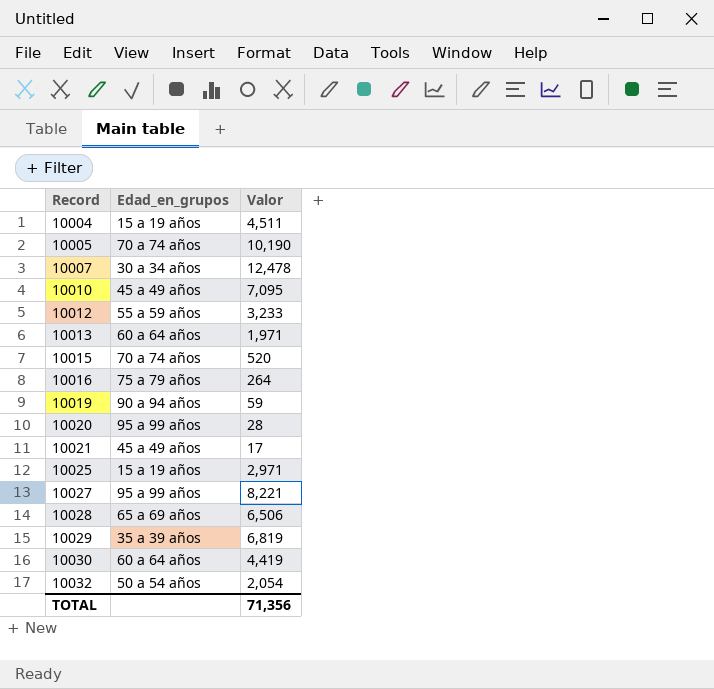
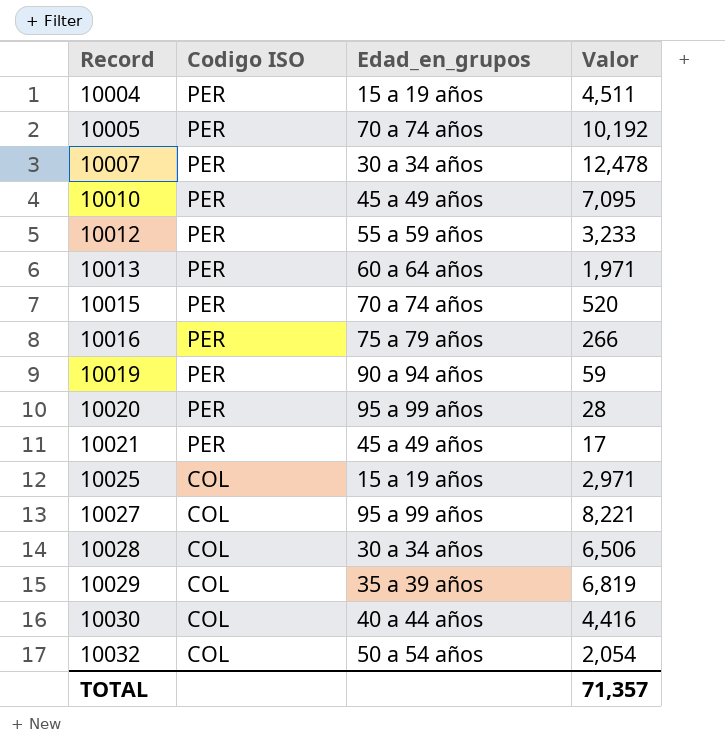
column Codigo ISO | position: none -> 2
10005 | Valor: 10,190 -> 10,192
10016 | Valor: 264 -> 266
10028 | Edad_en_grupos: 65 a 69 años -> 30 a 34 años
10030 | Edad_en_grupos: 60 a 64 años -> 40 a 44 años
10030 | Valor: 4,419 -> 4,416
TOTAL | Valor: 71,356 -> 71,357

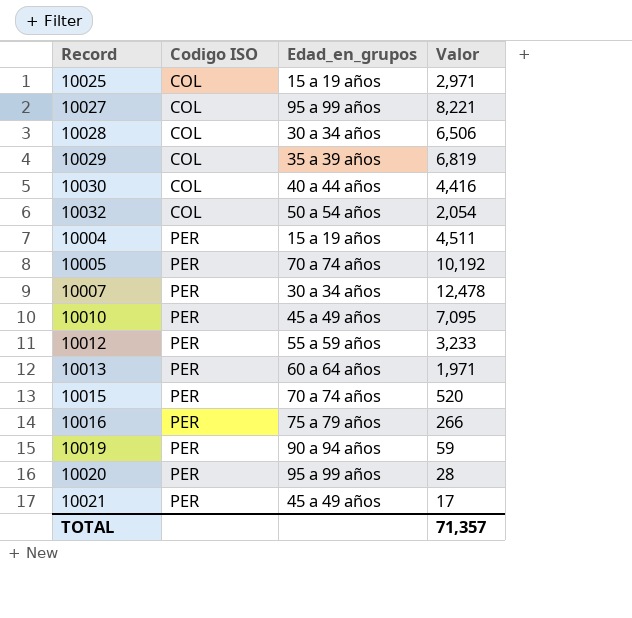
row order: Record ascending -> Codigo ISO ascending

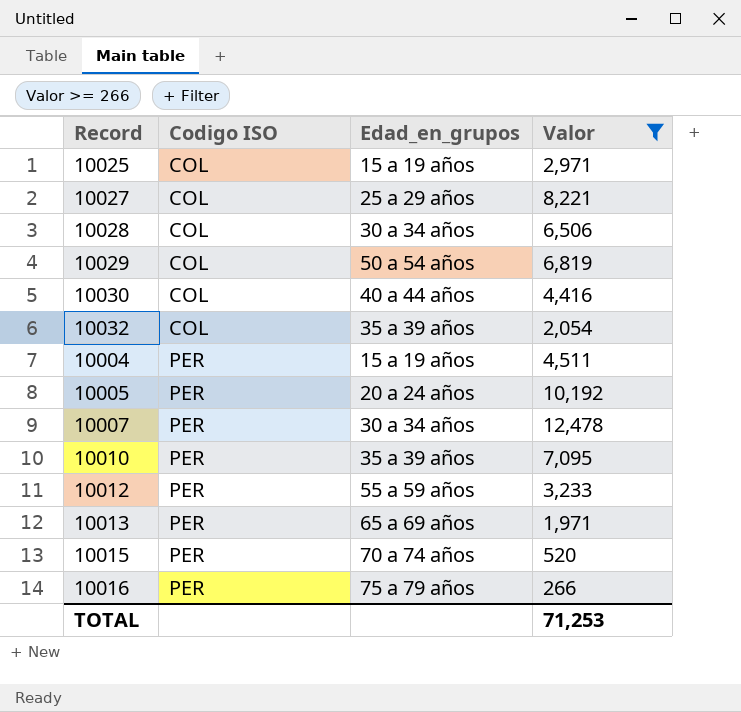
filter: none -> Valor >= 266
10027 | Edad_en_grupos: 95 a 99 años -> 25 a 29 años
10029 | Edad_en_grupos: 35 a 39 años -> 50 a 54 años
10032 | Edad_en_grupos: 50 a 54 años -> 35 a 39 años
10005 | Edad_en_grupos: 70 a 74 años -> 20 a 24 años
10010 | Edad_en_grupos: 45 a 49 años -> 35 a 39 años
10013 | Edad_en_grupos: 60 a 64 años -> 65 a 69 años
TOTAL | Valor: 71,357 -> 71,253

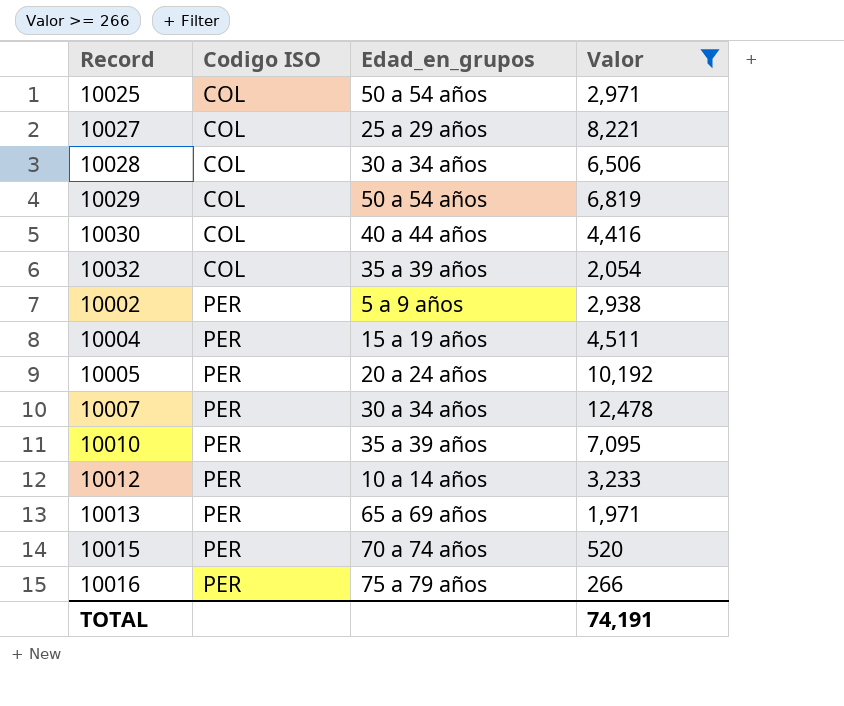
10025 | Edad_en_grupos: 15 a 19 años -> 50 a 54 años
row 10002: none -> PER | 5 a 9 años | 2,938
10012 | Edad_en_grupos: 55 a 59 años -> 10 a 14 años
TOTAL | Valor: 71,253 -> 74,191

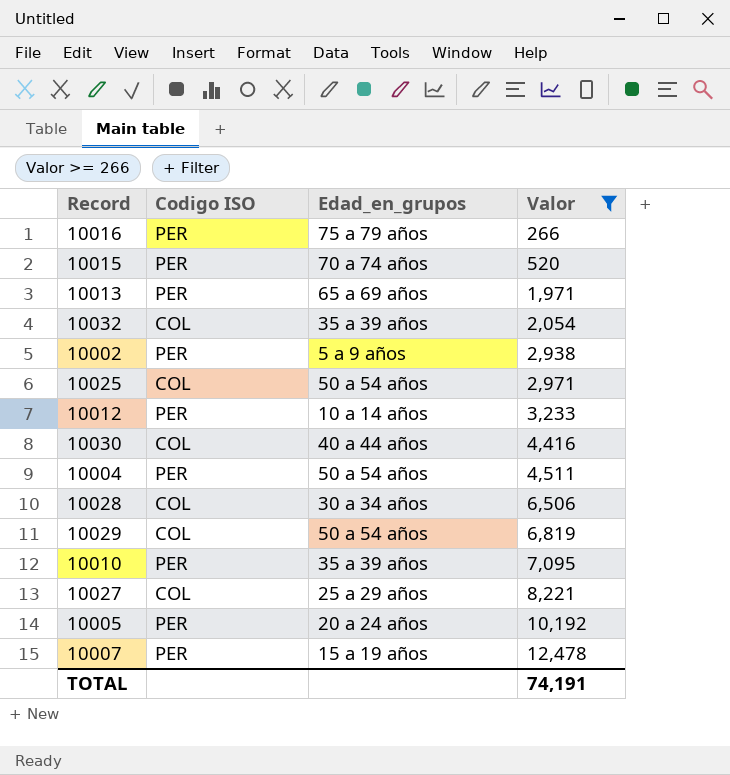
row order: Codigo ISO ascending -> Valor ascending
10004 | Edad_en_grupos: 15 a 19 años -> 50 a 54 años
10007 | Edad_en_grupos: 30 a 34 años -> 15 a 19 años

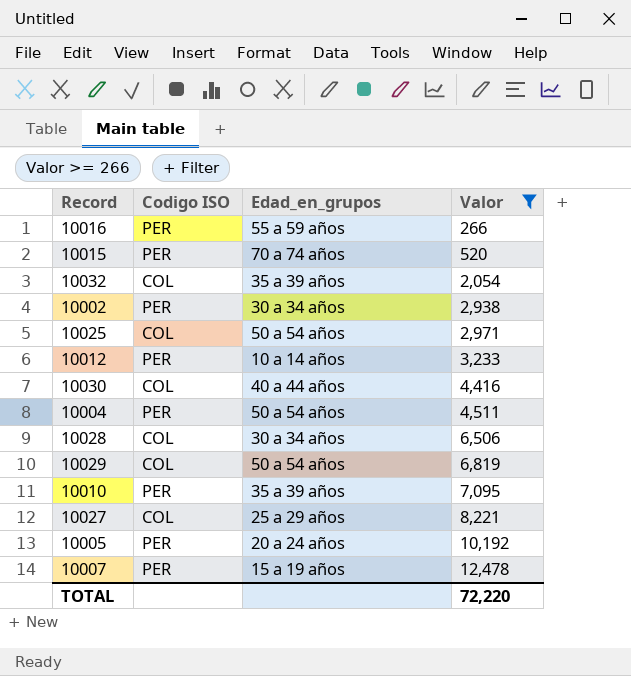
row 10013: PER | 65 a 69 años | 1,971 -> none
10016 | Edad_en_grupos: 75 a 79 años -> 55 a 59 años
10002 | Edad_en_grupos: 5 a 9 años -> 30 a 34 años
TOTAL | Valor: 74,191 -> 72,220

